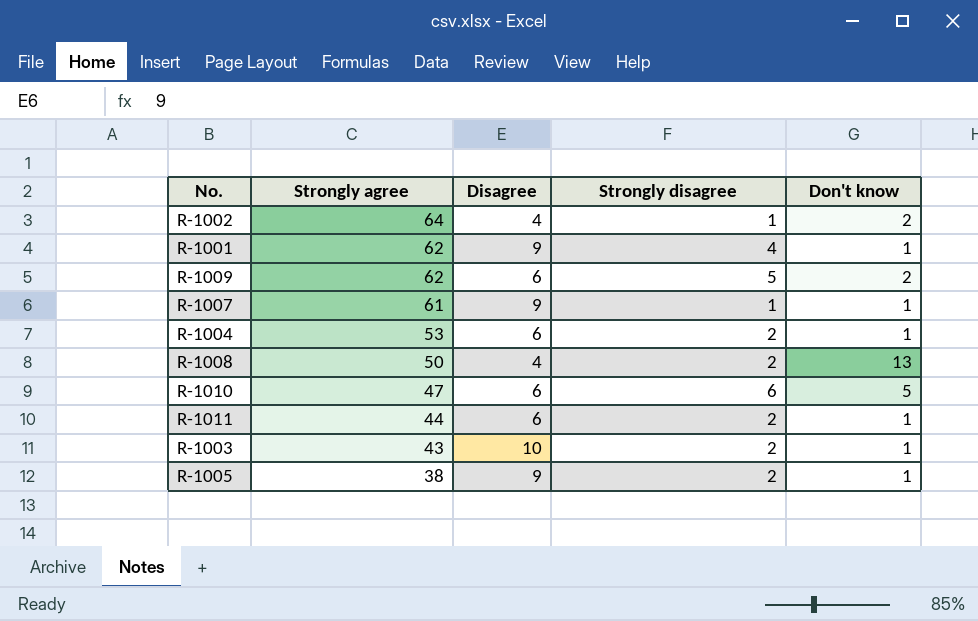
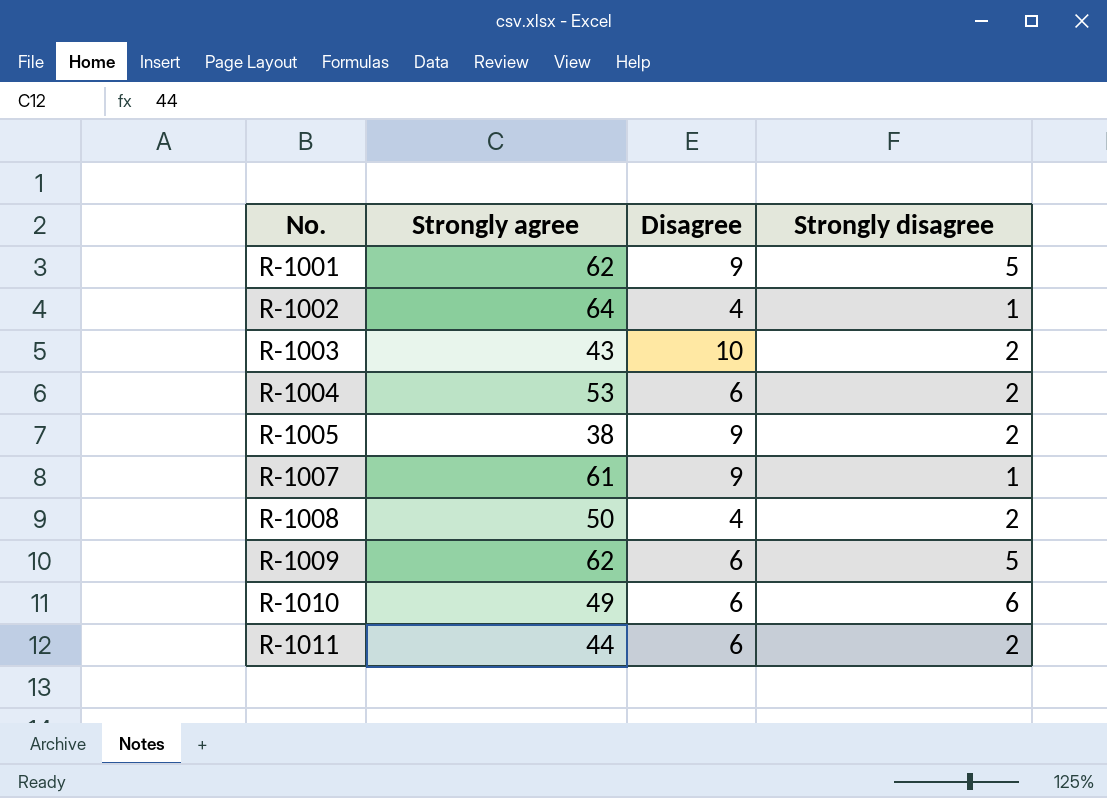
row order: Strongly agree descending -> No. ascending
column Don't know | position: 5 -> none
R-1001 | Strongly disagree: 4 -> 5
R-1010 | Strongly agree: 47 -> 49

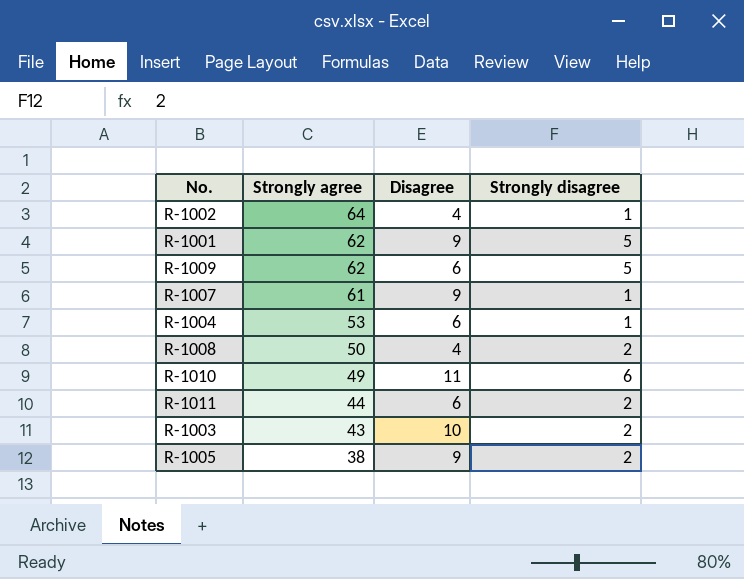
row order: No. ascending -> Strongly agree descending
R-1004 | Strongly disagree: 2 -> 1
R-1010 | Disagree: 6 -> 11

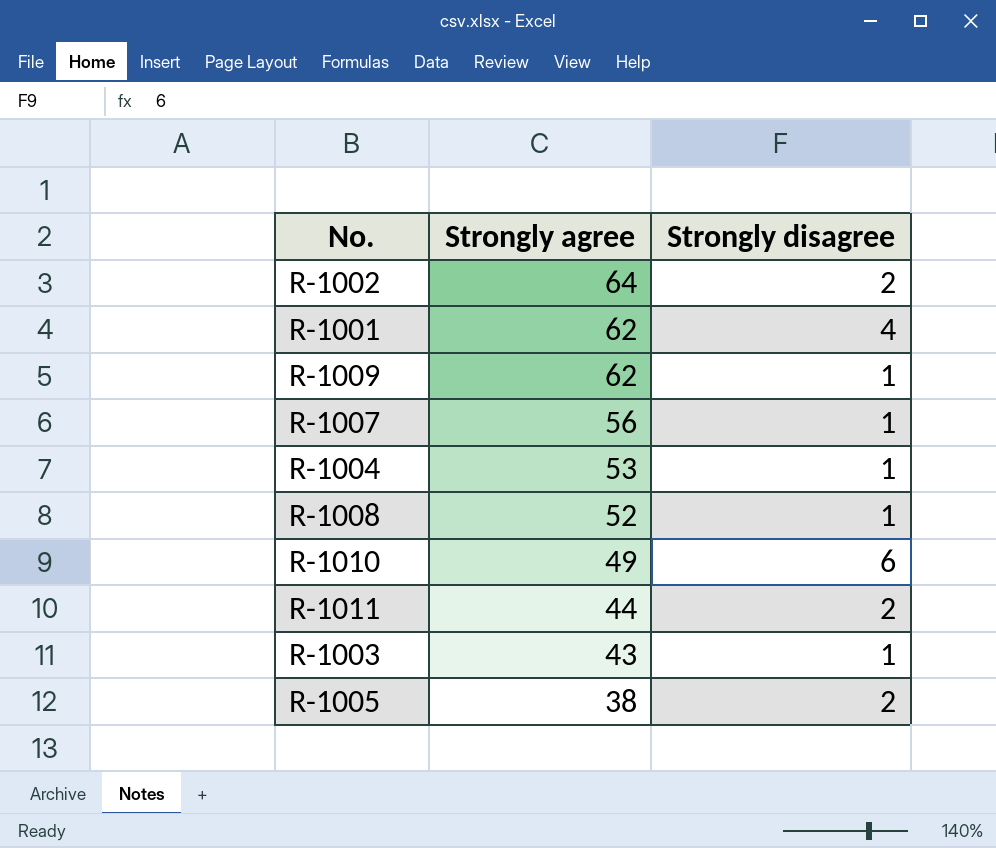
column Disagree | position: 3 -> none
R-1002 | Strongly disagree: 1 -> 2
R-1001 | Strongly disagree: 5 -> 4
R-1009 | Strongly disagree: 5 -> 1
R-1007 | Strongly agree: 61 -> 56
R-1008 | Strongly agree: 50 -> 52
R-1008 | Strongly disagree: 2 -> 1
R-1003 | Strongly disagree: 2 -> 1

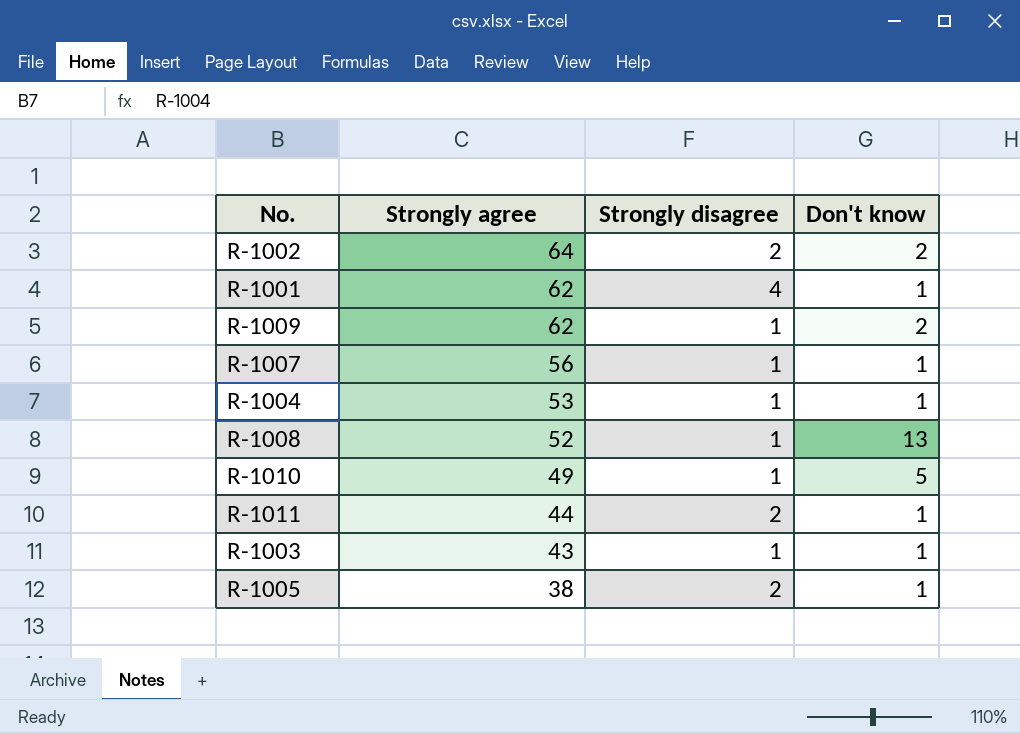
column Don't know | position: none -> 4
R-1010 | Strongly disagree: 6 -> 1

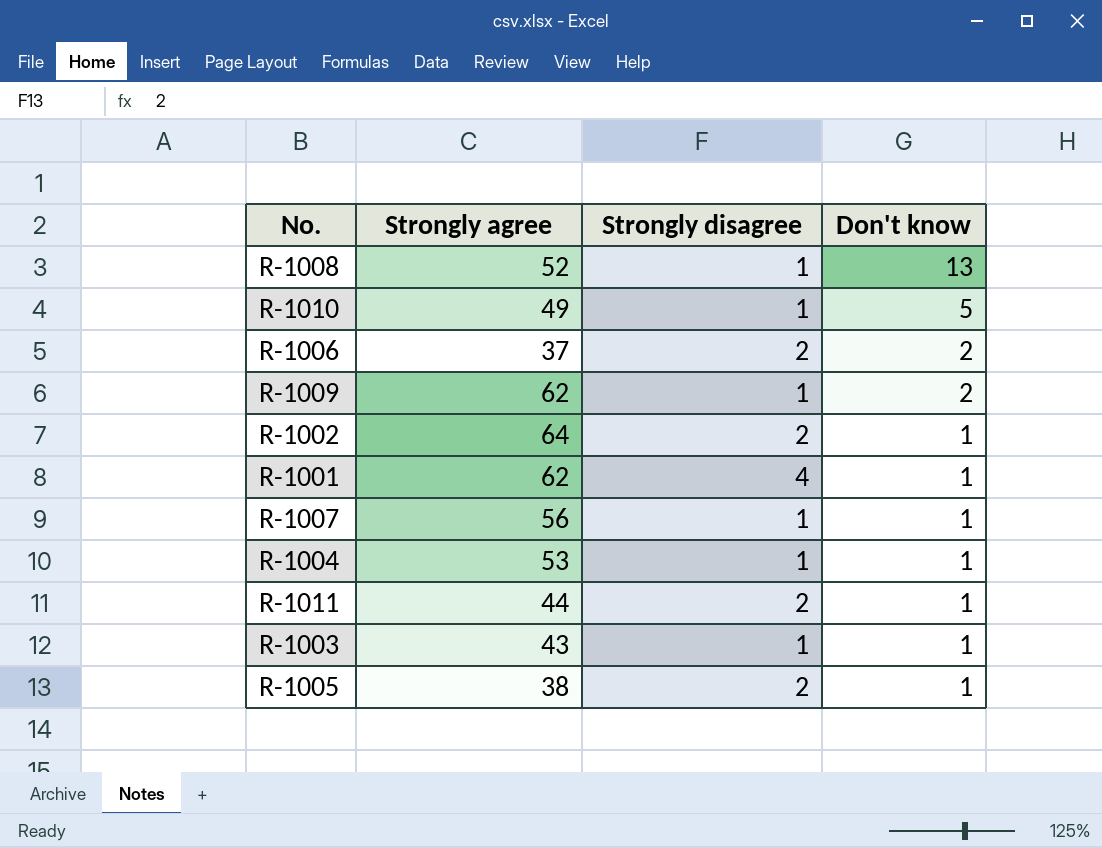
row order: Strongly agree descending -> Don't know descending
row R-1006: none -> 37 | 2 | 2
R-1002 | Don't know: 2 -> 1

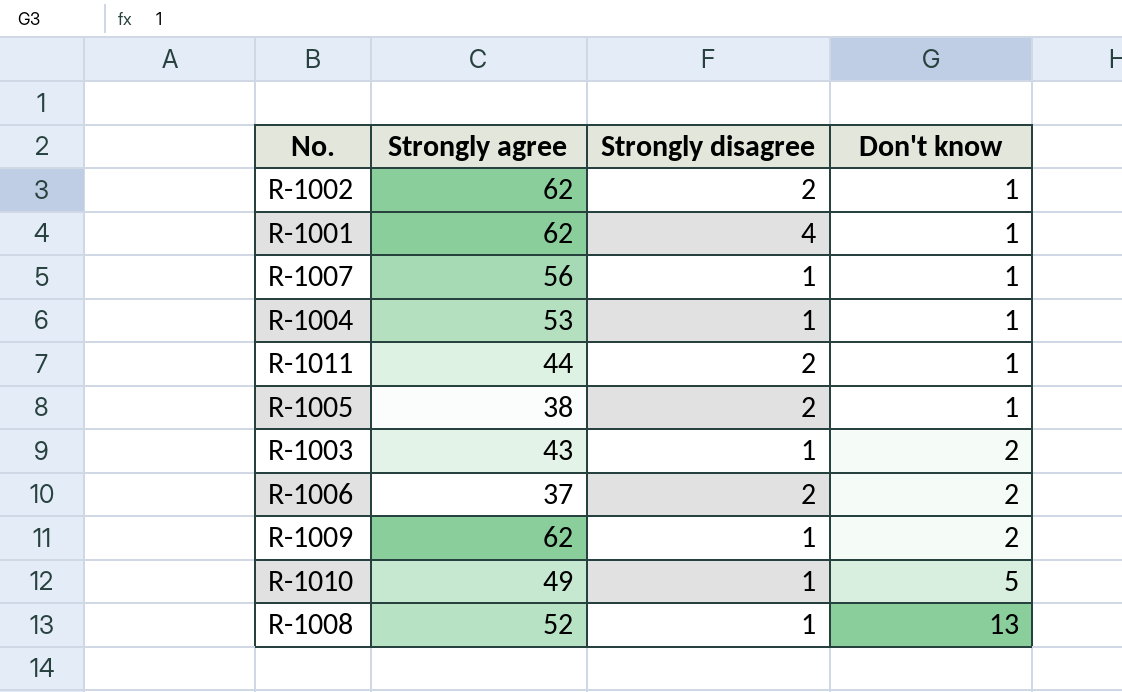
row order: Don't know descending -> Don't know ascending
R-1002 | Strongly agree: 64 -> 62
R-1003 | Don't know: 1 -> 2

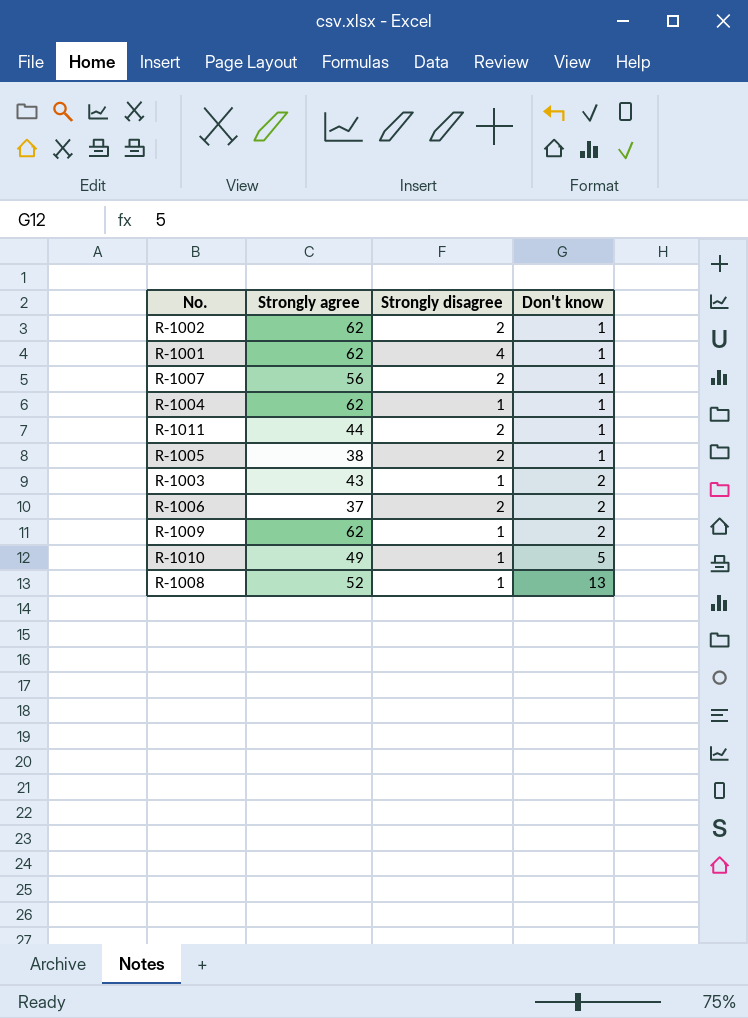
R-1007 | Strongly disagree: 1 -> 2
R-1004 | Strongly agree: 53 -> 62

